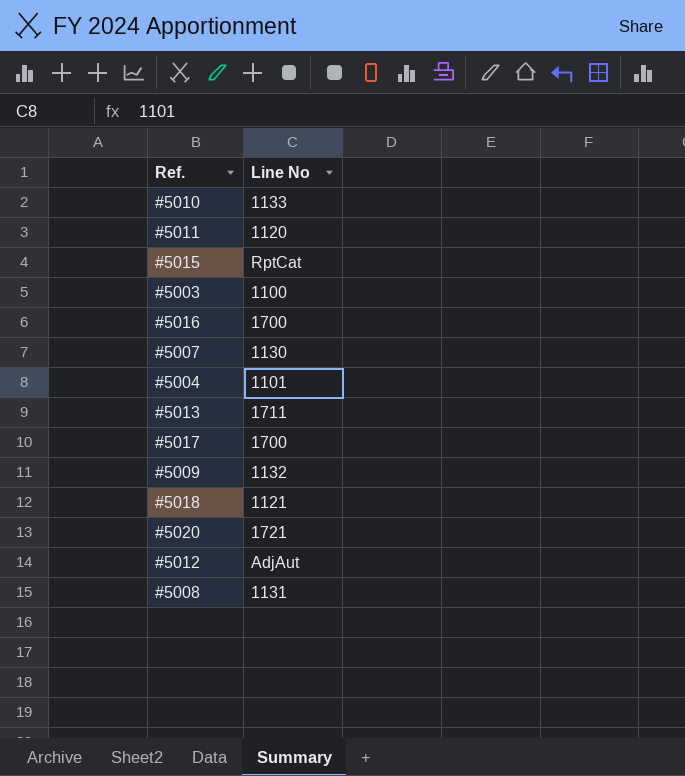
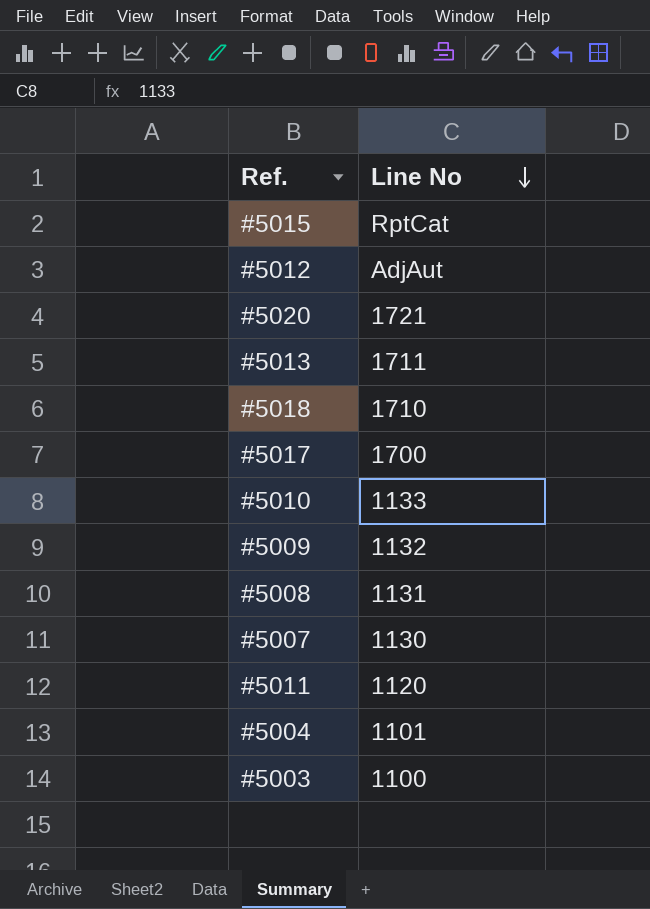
row order: none -> Line No descending
row #5016: 1700 -> none
#5018 | Line No: 1121 -> 1710

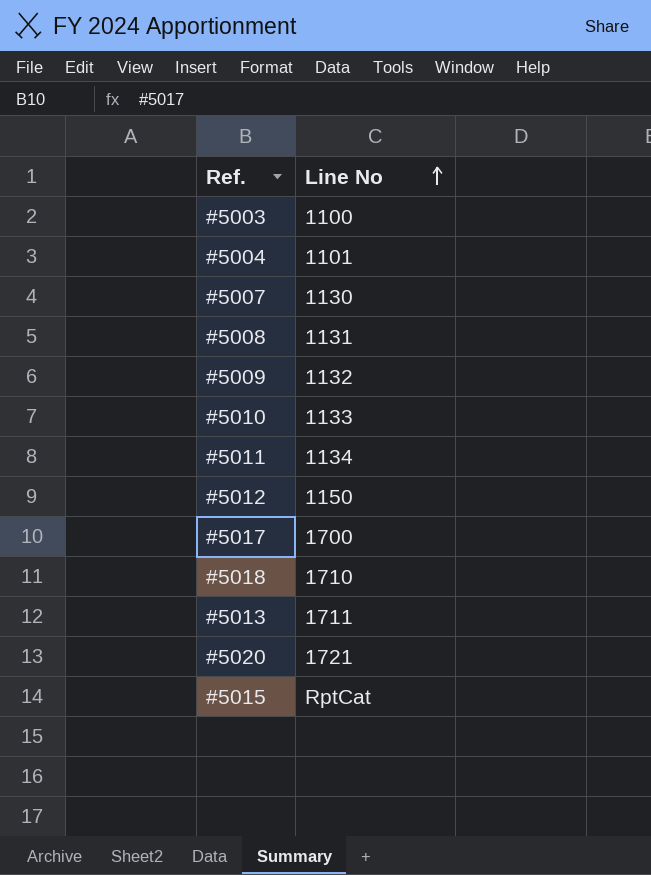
row order: Line No descending -> Line No ascending
#5011 | Line No: 1120 -> 1134
#5012 | Line No: AdjAut -> 1150

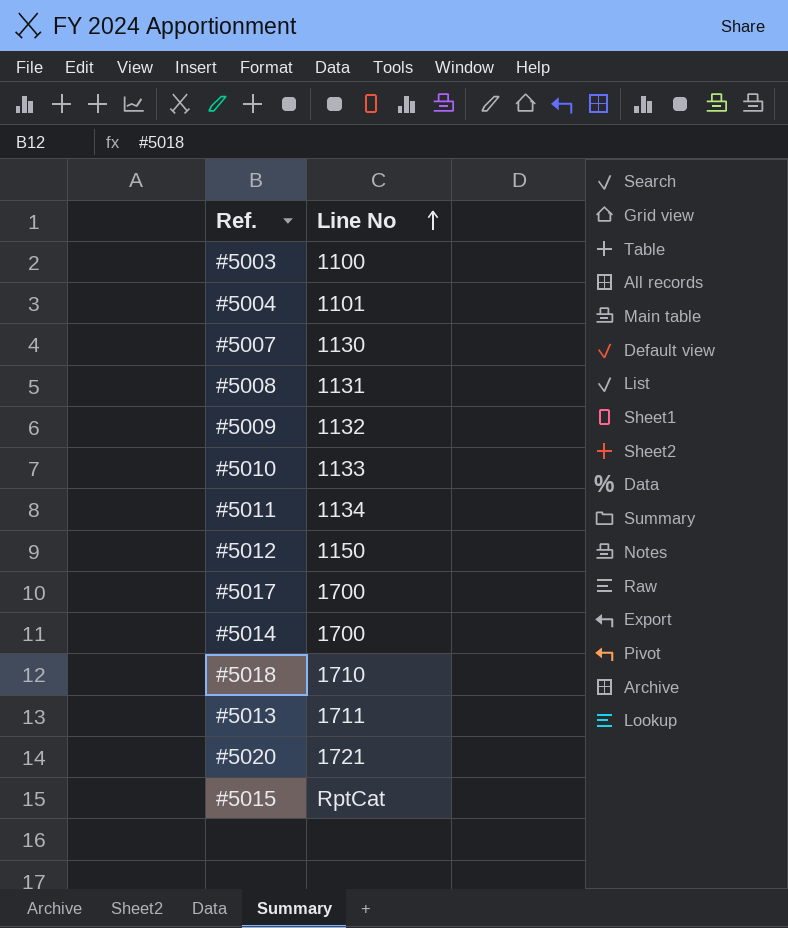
row #5014: none -> 1700

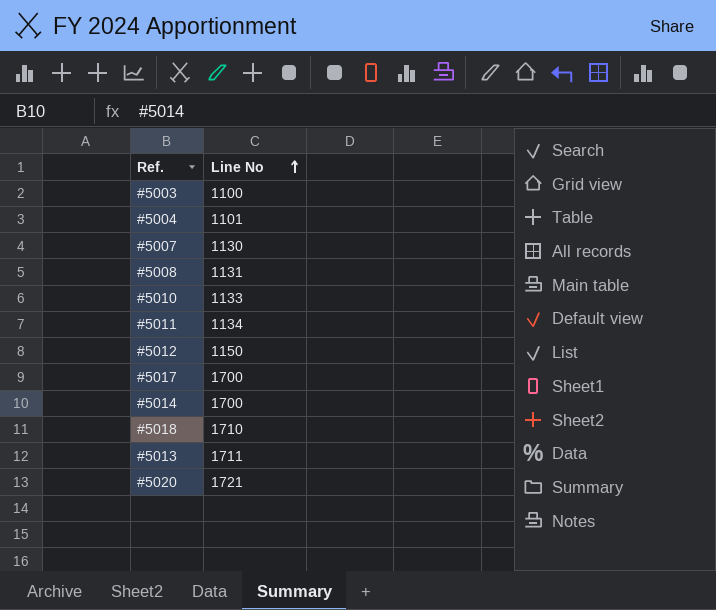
row #5009: 1132 -> none
row #5015: RptCat -> none

